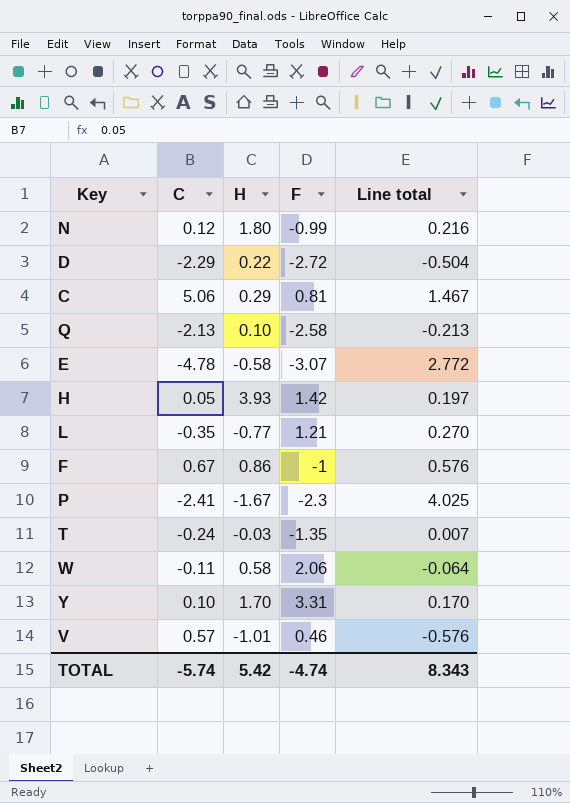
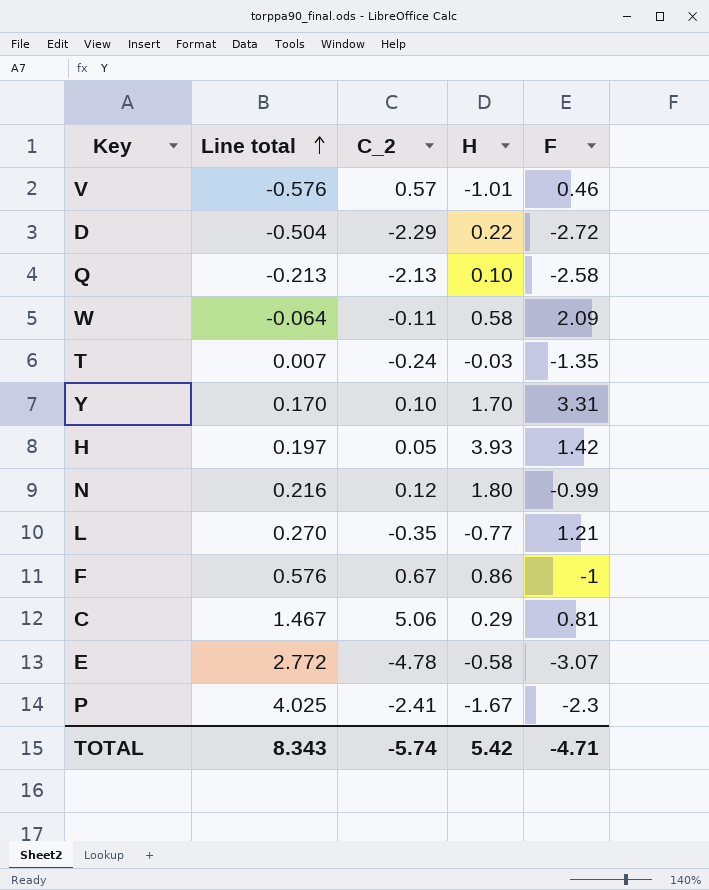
row order: none -> Line total ascending
column Line total | position: 5 -> 2
column name: C -> C_2
W | F: 2.06 -> 2.09
TOTAL | F: -4.74 -> -4.71

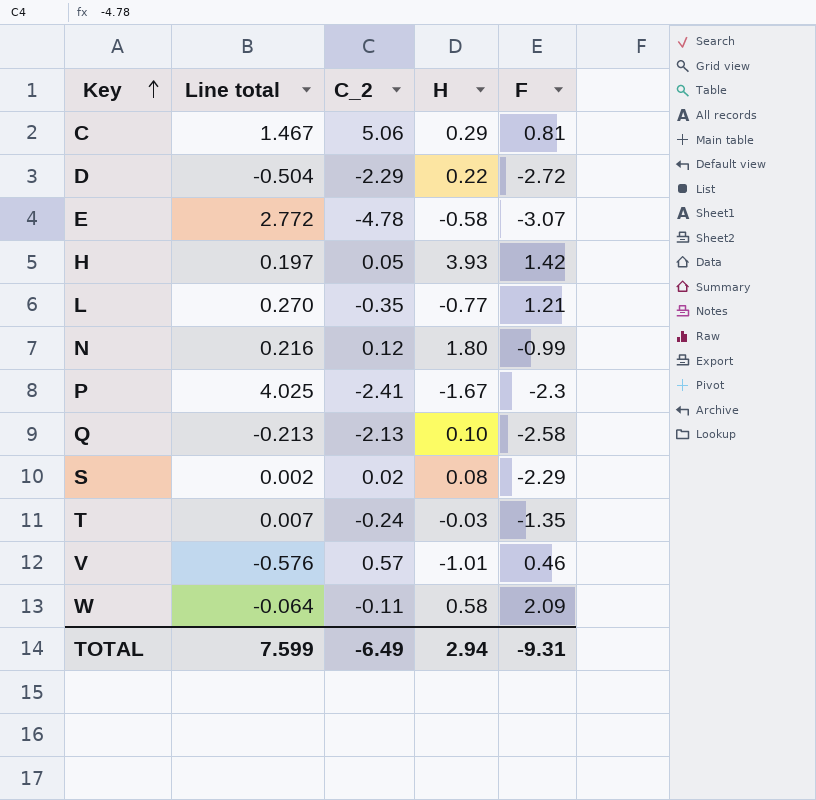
row order: Line total ascending -> Key ascending
row Y: 0.170 | 0.10 | 1.70 | 3.31 -> none
row F: 0.576 | 0.67 | 0.86 | -1 -> none
row S: none -> 0.002 | 0.02 | 0.08 | -2.29
TOTAL | Line total: 8.343 -> 7.599
TOTAL | C_2: -5.74 -> -6.49
TOTAL | H: 5.42 -> 2.94
TOTAL | F: -4.71 -> -9.31

